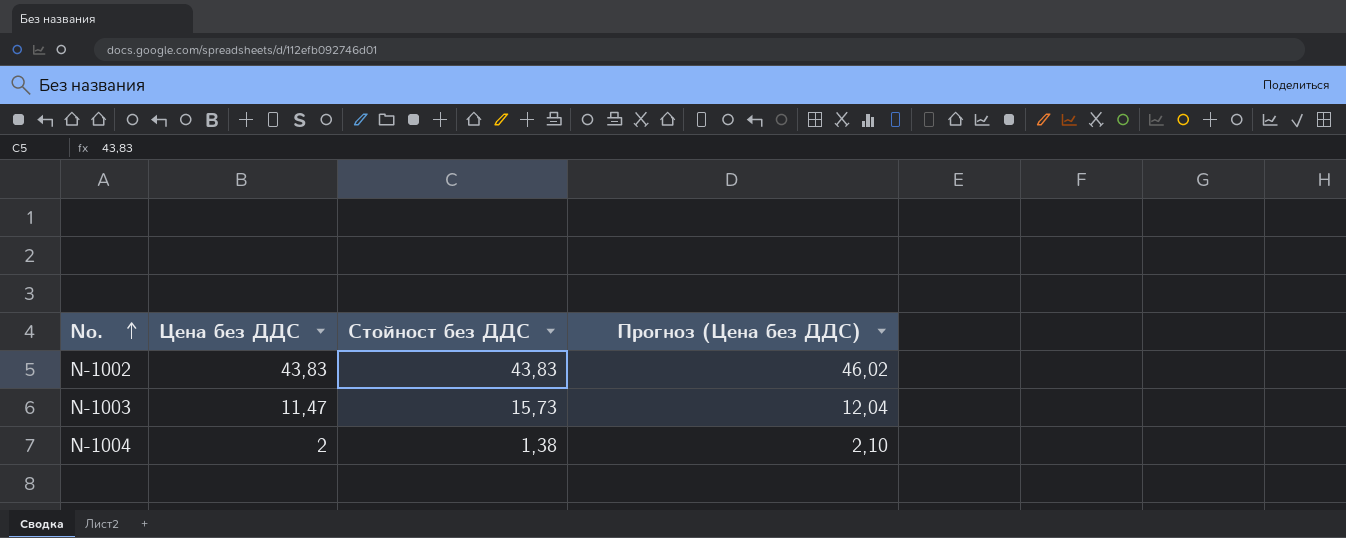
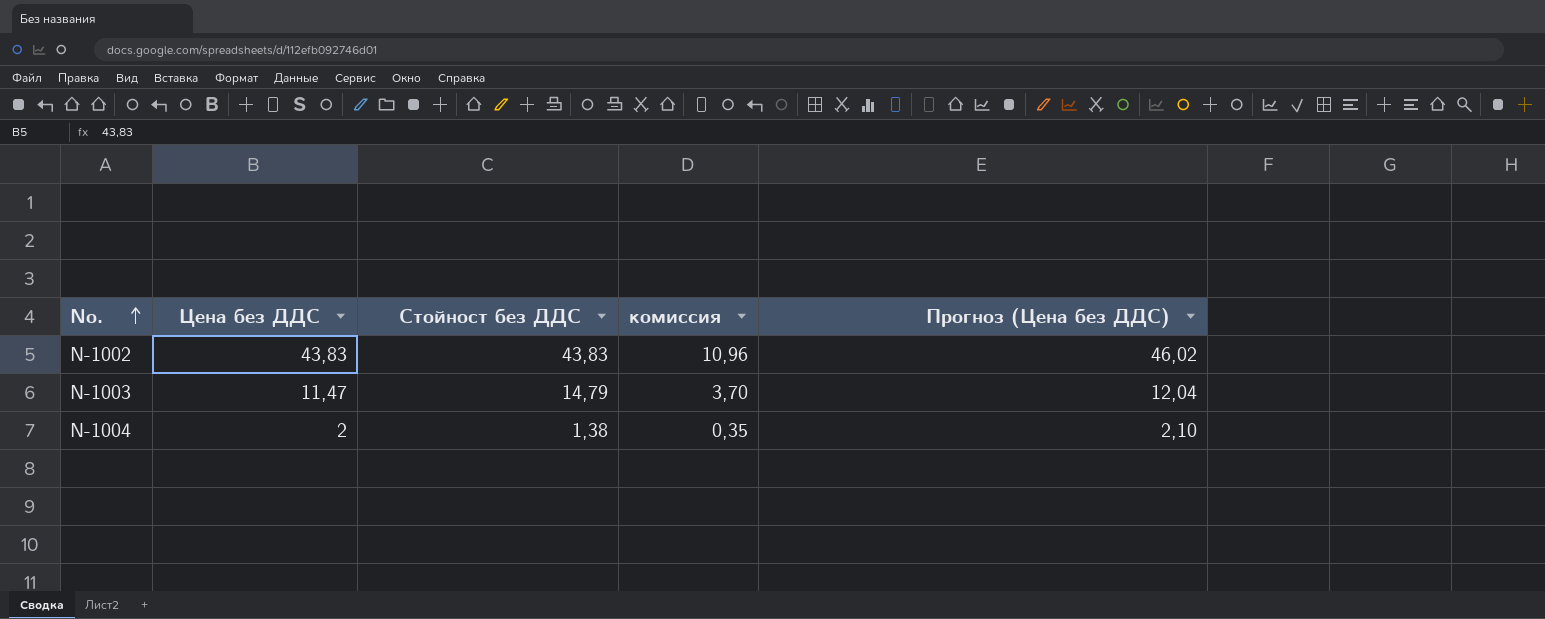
column комиссия | formula: none -> [Стойност без ДДС] * 0,25
N-1003 | Стойност без ДДС: 15,73 -> 14,79

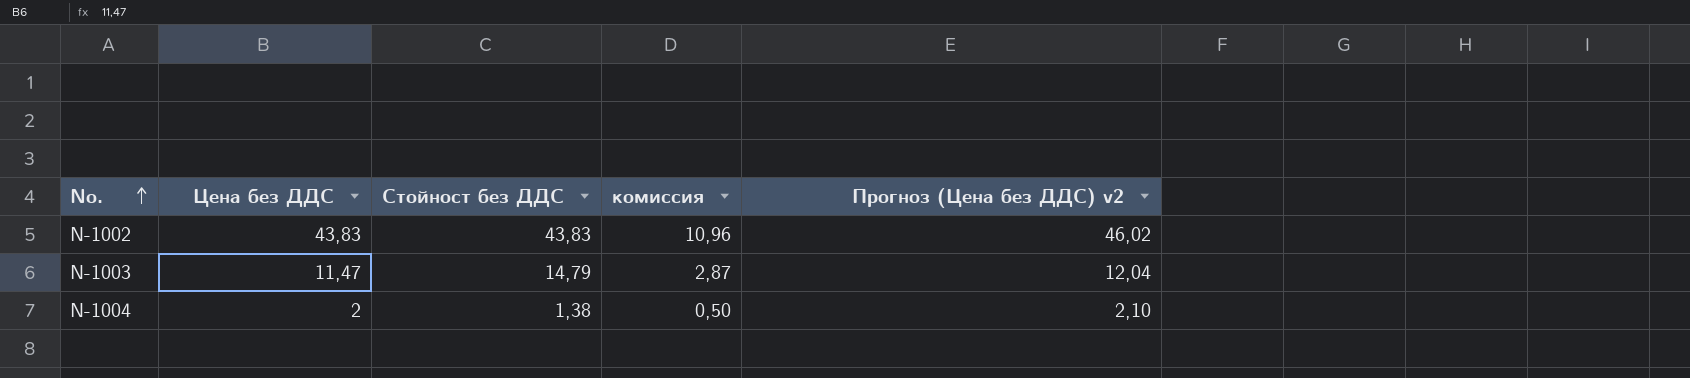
column комиссия | formula: [Стойност без ДДС] * 0,25 -> [Цена без ДДС] * 0,25
column name: Прогноз (Цена без ДДС) -> Прогноз (Цена без ДДС) v2

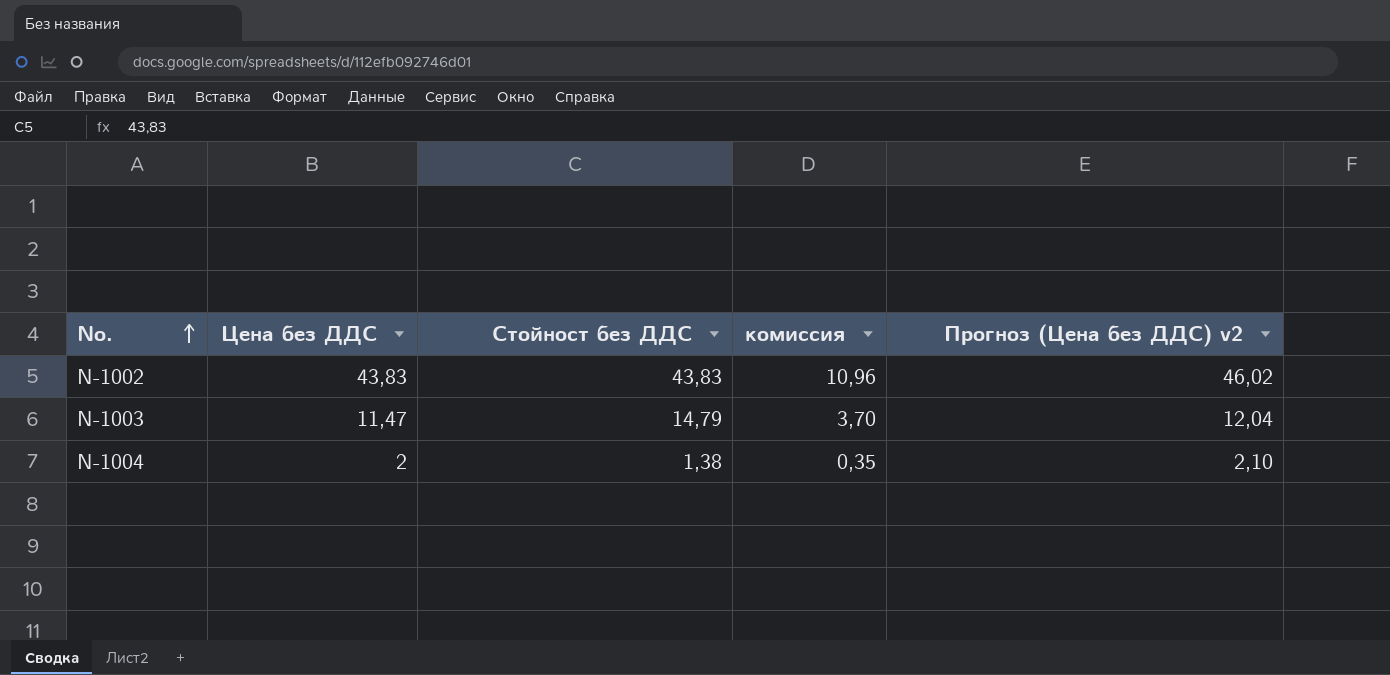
column комиссия | formula: [Цена без ДДС] * 0,25 -> [Стойност без ДДС] * 0,25

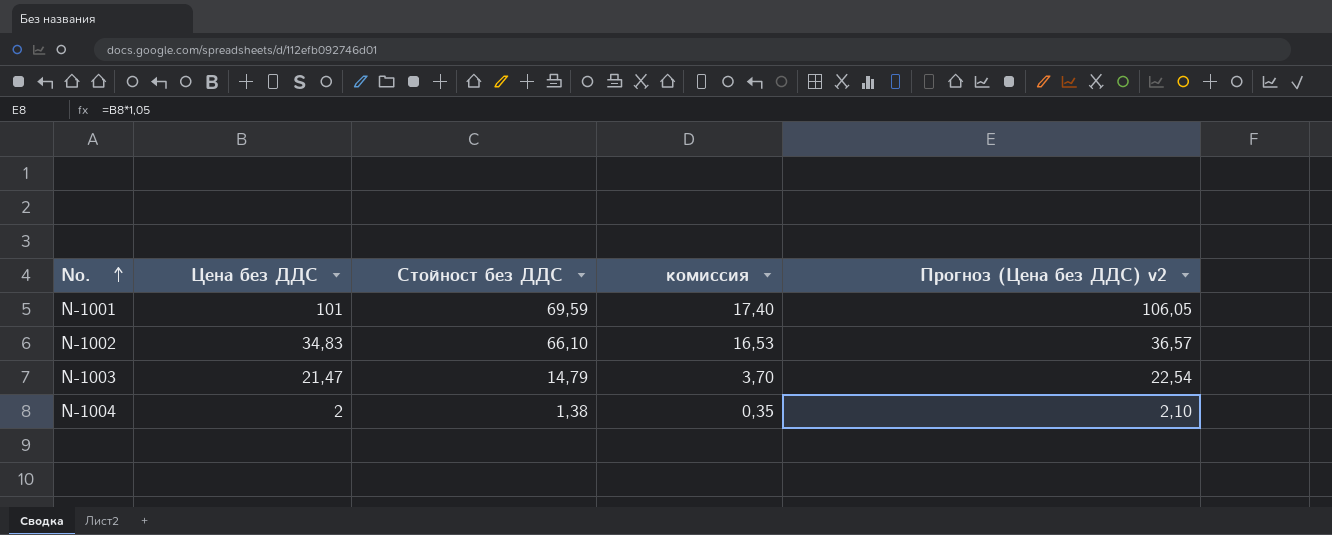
row N-1001: none -> 101 | 69,59 | 17,40 | 106,05
N-1002 | Цена без ДДС: 43,83 -> 34,83
N-1002 | Стойност без ДДС: 43,83 -> 66,10
N-1002 | комиссия: 10,96 -> 16,53
N-1002 | Прогноз (Цена без ДДС) v2: 46,02 -> 36,57
N-1003 | Цена без ДДС: 11,47 -> 21,47
N-1003 | Прогноз (Цена без ДДС) v2: 12,04 -> 22,54

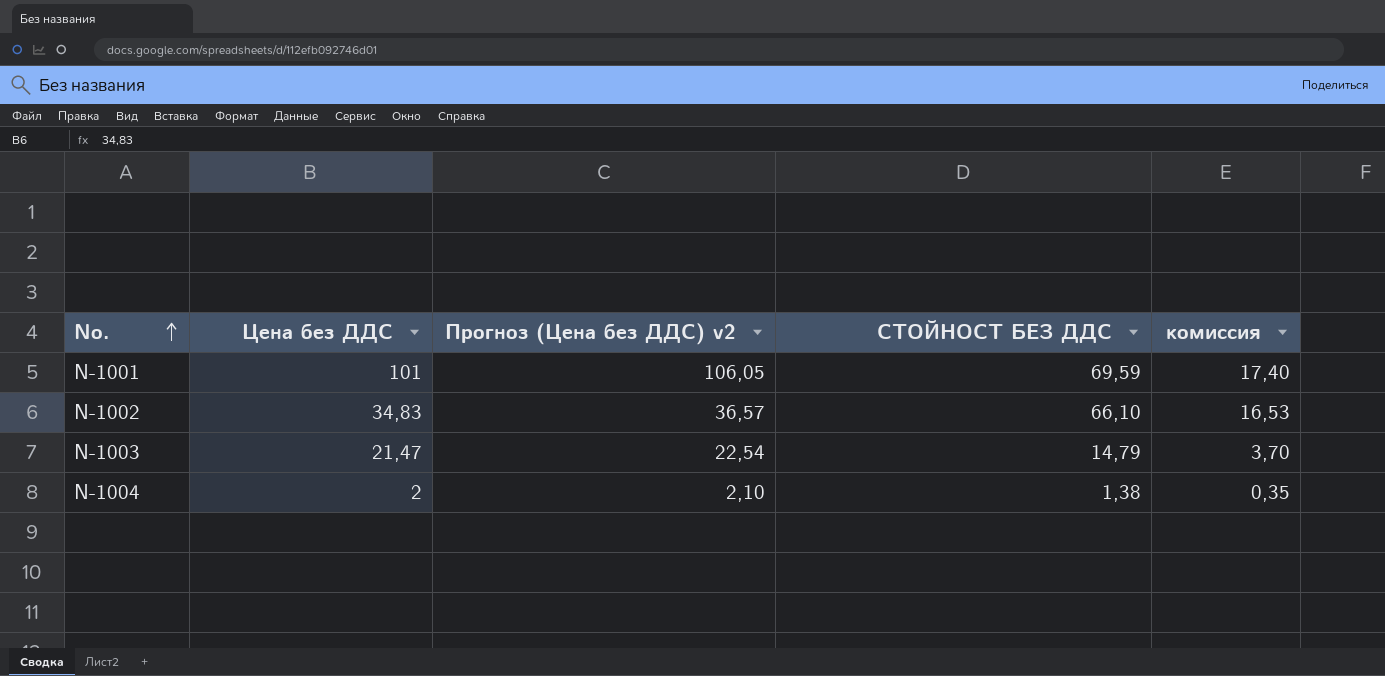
column Прогноз (Цена без ДДС) v2 | position: 5 -> 3
column name: Стойност без ДДС -> СТОЙНОСТ БЕЗ ДДС

